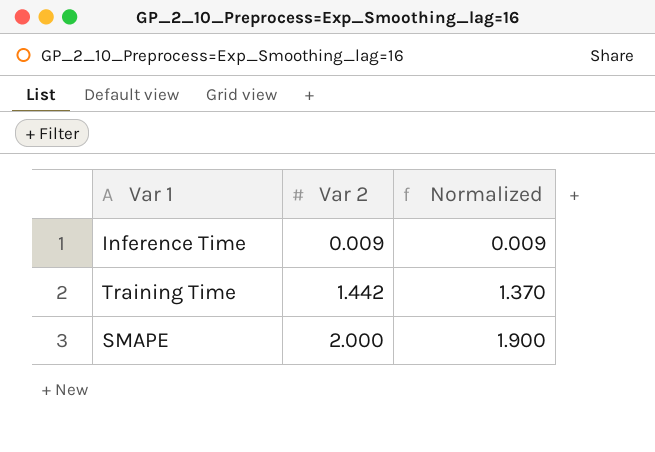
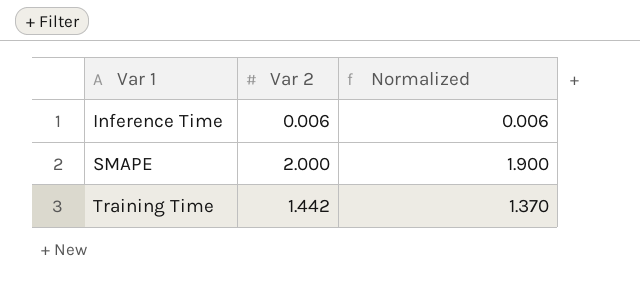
row order: Var 2 ascending -> Var 1 ascending
Inference Time | Var 2: 0.009 -> 0.006
Inference Time | Normalized: 0.009 -> 0.006

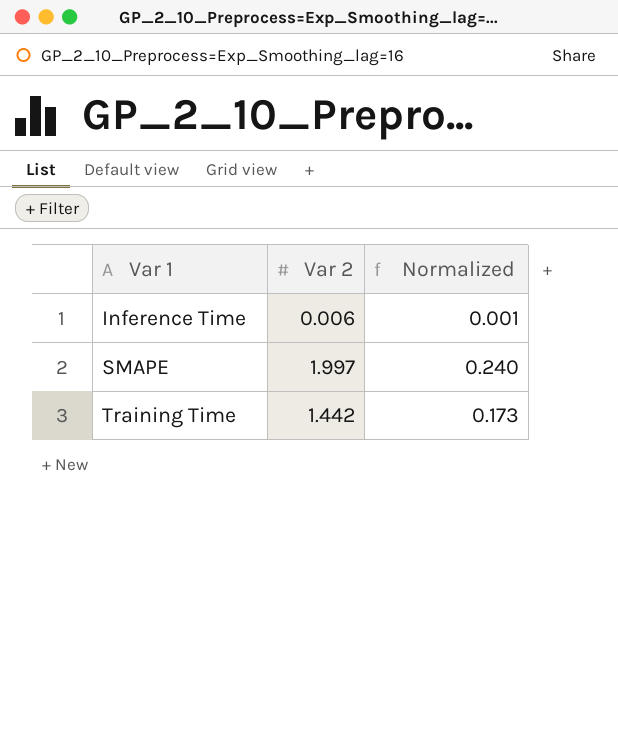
column Normalized | formula: [Var 2] * 0.95 -> [Var 2] * 0.12
SMAPE | Var 2: 2.000 -> 1.997

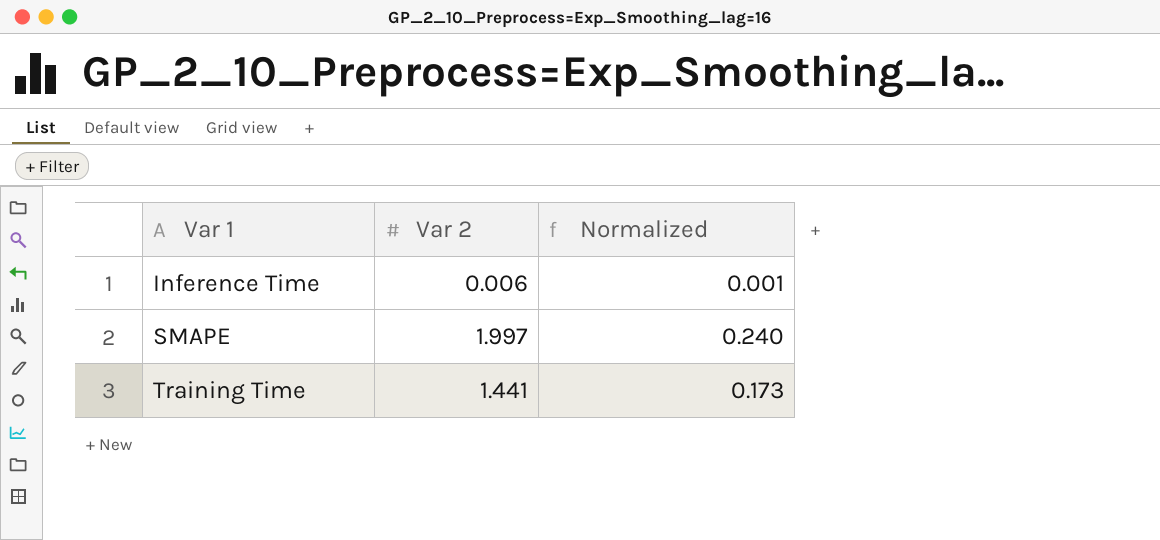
Training Time | Var 2: 1.442 -> 1.441

